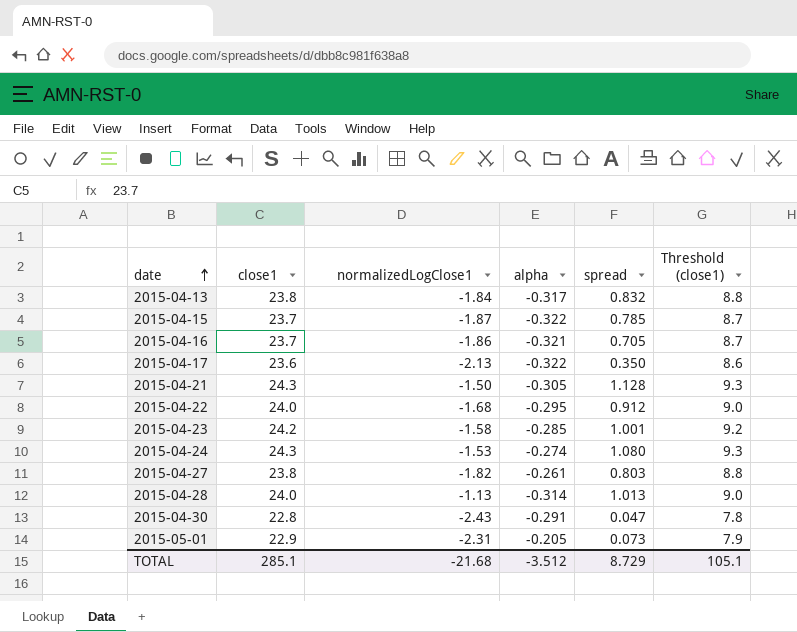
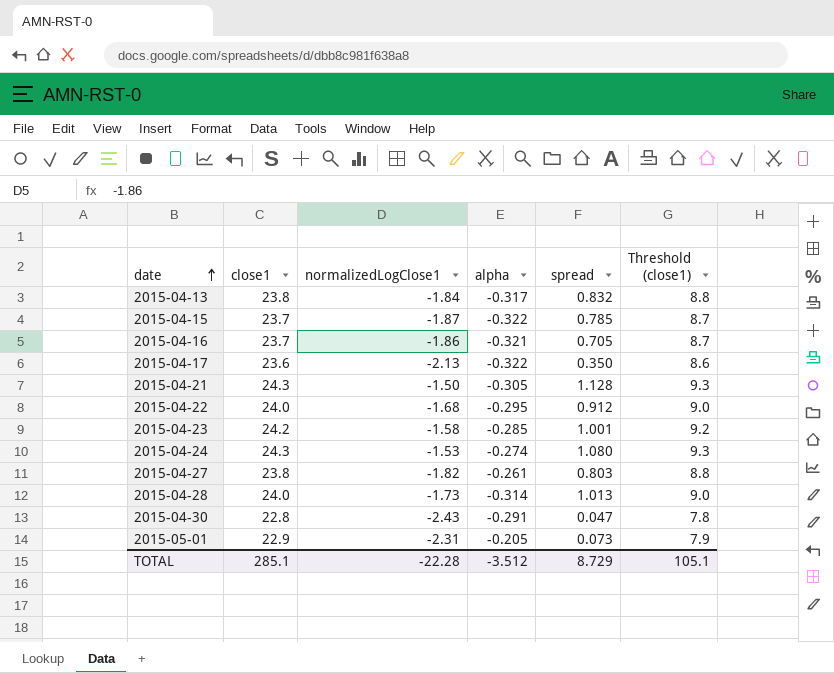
2015-04-28 | normalizedLogClose1: -1.13 -> -1.73
TOTAL | normalizedLogClose1: -21.68 -> -22.28

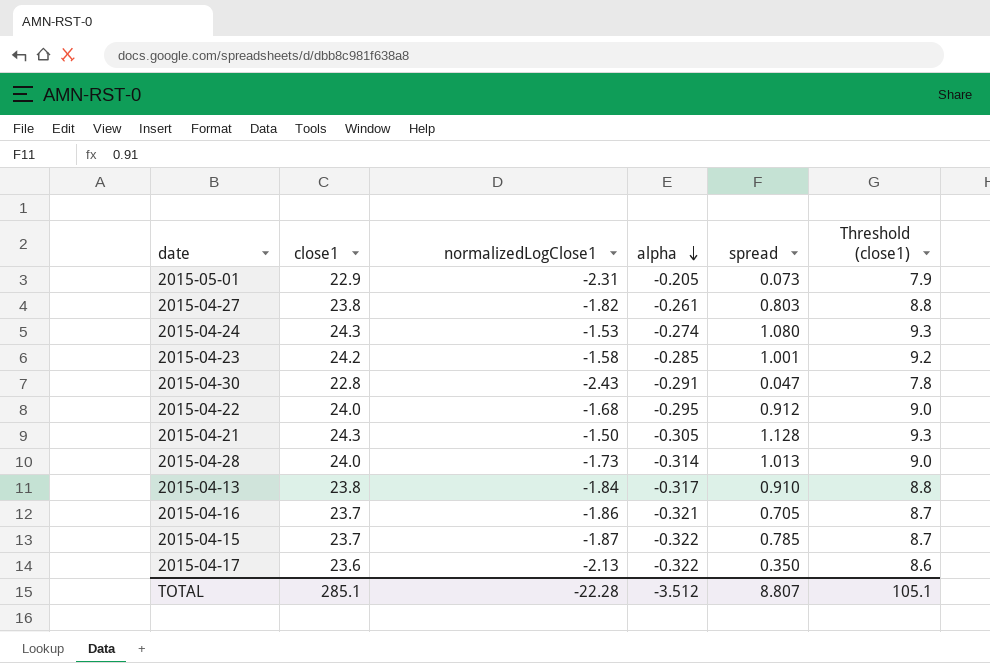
row order: date ascending -> alpha descending
2015-04-13 | spread: 0.832 -> 0.910
TOTAL | spread: 8.729 -> 8.807

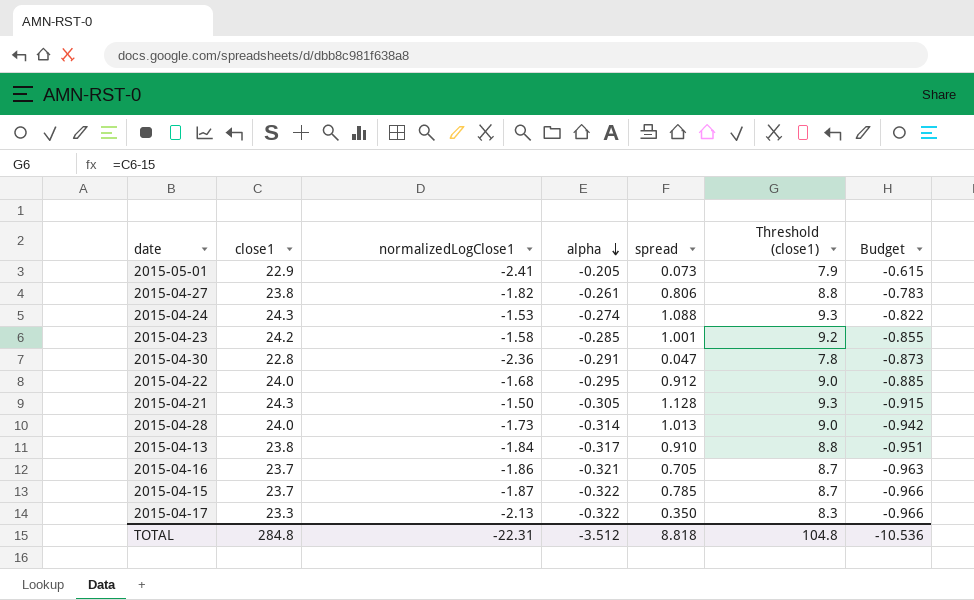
column Budget | formula: none -> [alpha] * 3
2015-05-01 | normalizedLogClose1: -2.31 -> -2.41
2015-04-27 | spread: 0.803 -> 0.806
2015-04-24 | spread: 1.080 -> 1.088
2015-04-30 | normalizedLogClose1: -2.43 -> -2.36
2015-04-17 | close1: 23.6 -> 23.3
2015-04-17 | Threshold (close1): 8.6 -> 8.3
TOTAL | close1: 285.1 -> 284.8
TOTAL | normalizedLogClose1: -22.28 -> -22.31
TOTAL | spread: 8.807 -> 8.818
TOTAL | Threshold (close1): 105.1 -> 104.8

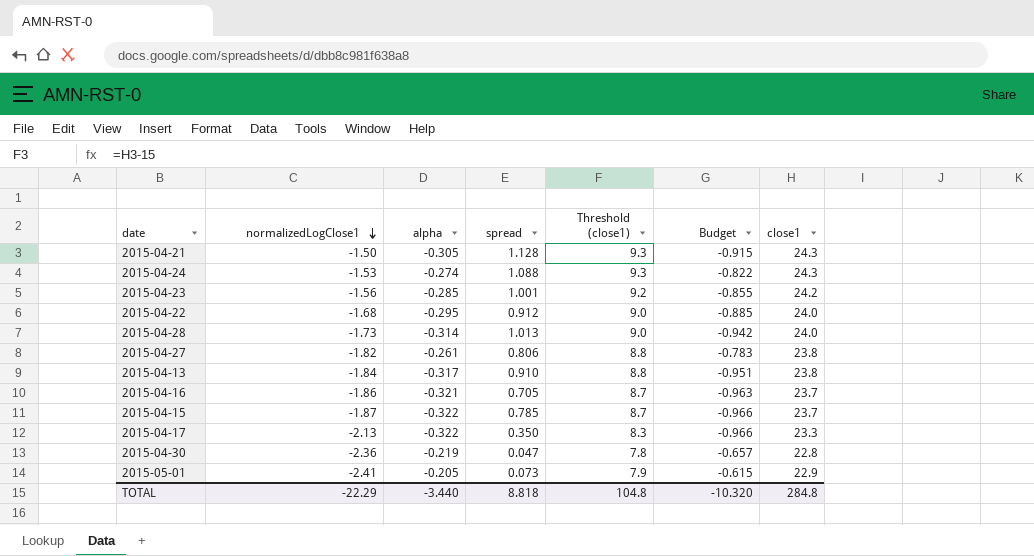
row order: alpha descending -> normalizedLogClose1 descending
column close1 | position: 2 -> 7
2015-04-23 | normalizedLogClose1: -1.58 -> -1.56
2015-04-30 | alpha: -0.291 -> -0.219
2015-04-30 | Budget: -0.873 -> -0.657
TOTAL | normalizedLogClose1: -22.31 -> -22.29
TOTAL | alpha: -3.512 -> -3.440
TOTAL | Budget: -10.536 -> -10.320

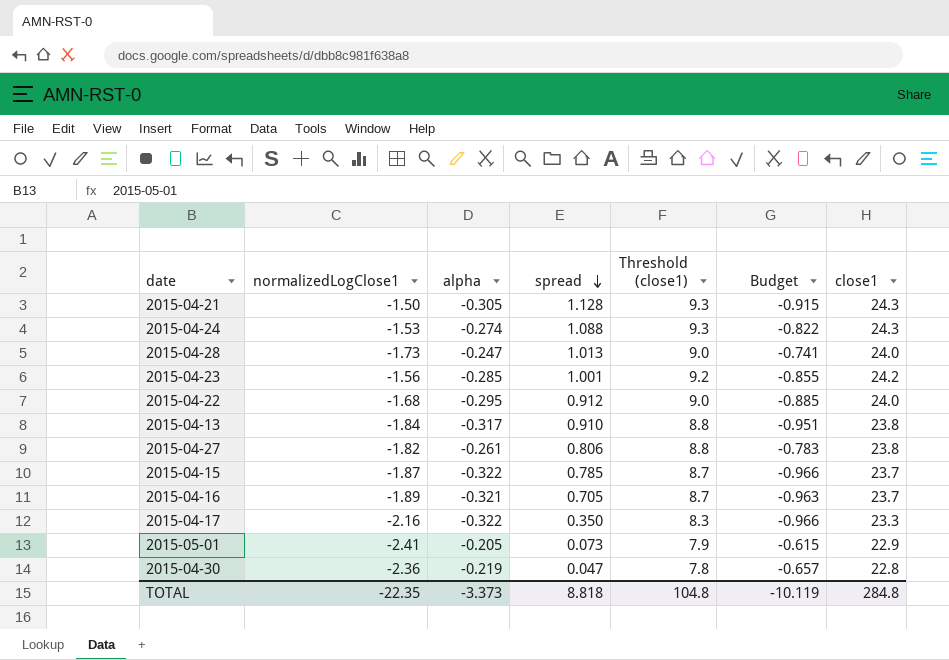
row order: normalizedLogClose1 descending -> spread descending
2015-04-28 | alpha: -0.314 -> -0.247
2015-04-28 | Budget: -0.942 -> -0.741
2015-04-16 | normalizedLogClose1: -1.86 -> -1.89
2015-04-17 | normalizedLogClose1: -2.13 -> -2.16
TOTAL | normalizedLogClose1: -22.29 -> -22.35
TOTAL | alpha: -3.440 -> -3.373
TOTAL | Budget: -10.320 -> -10.119

